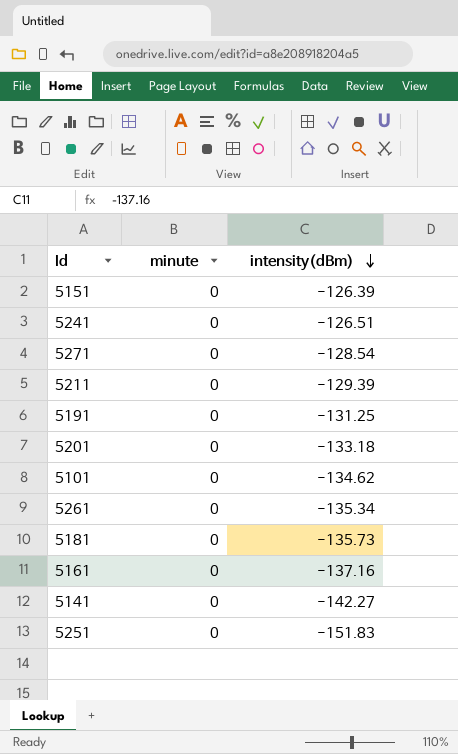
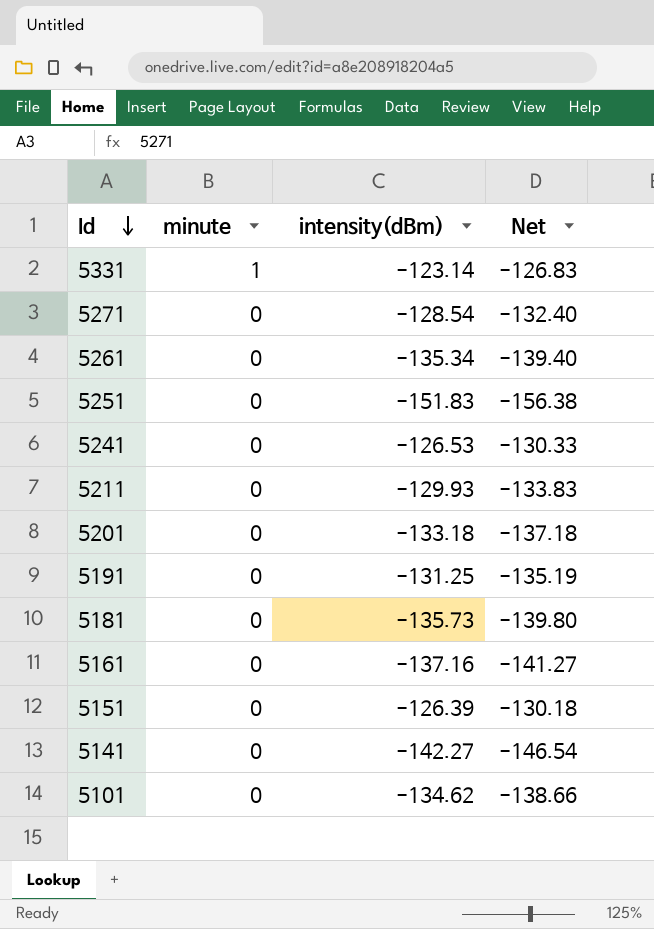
row order: intensity(dBm) descending -> Id descending
column Net | formula: none -> [intensity(dBm)] * 1.03
row 5331: none -> 1 | -123.14 | -126.83
5241 | intensity(dBm): -126.51 -> -126.53
5211 | intensity(dBm): -129.39 -> -129.93

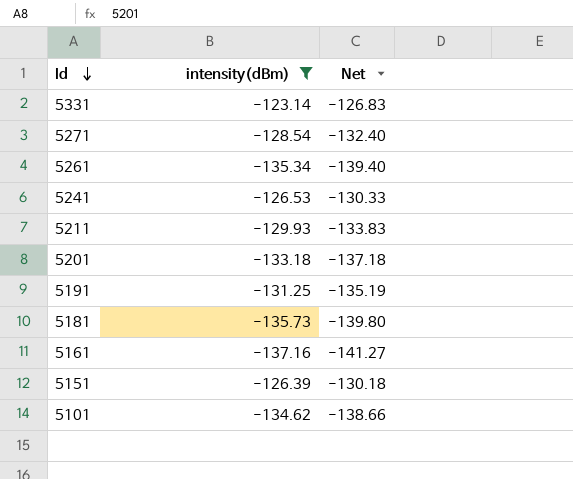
filter: none -> intensity(dBm) >= -137.16
column minute | position: 2 -> none

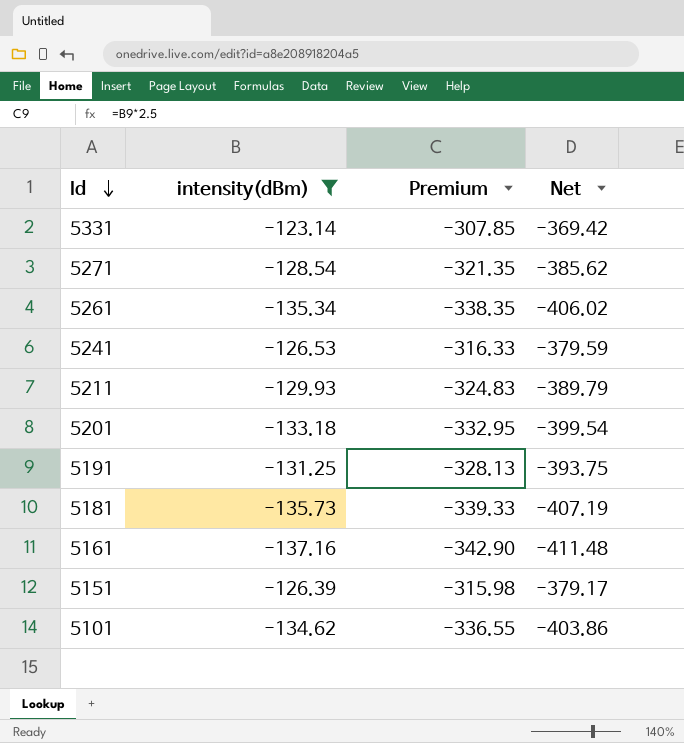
column Premium | formula: none -> [intensity(dBm)] * 2.5
column Net | formula: [intensity(dBm)] * 1.03 -> [intensity(dBm)] * 3

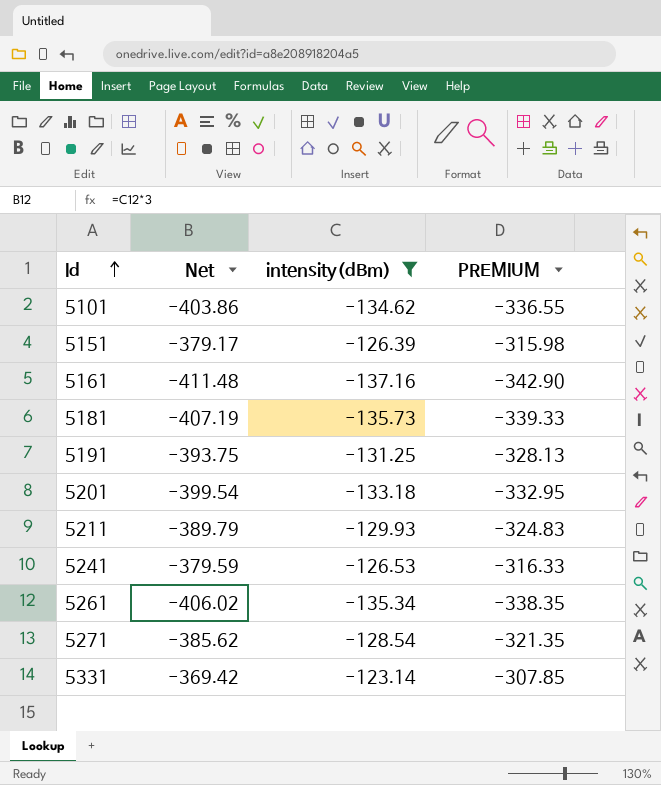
row order: Id descending -> Id ascending
column Net | position: 4 -> 2
column name: Premium -> PREMIUM

